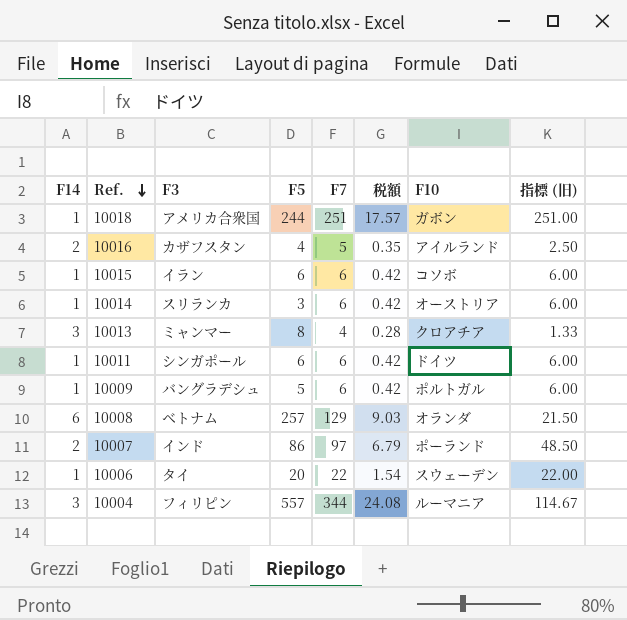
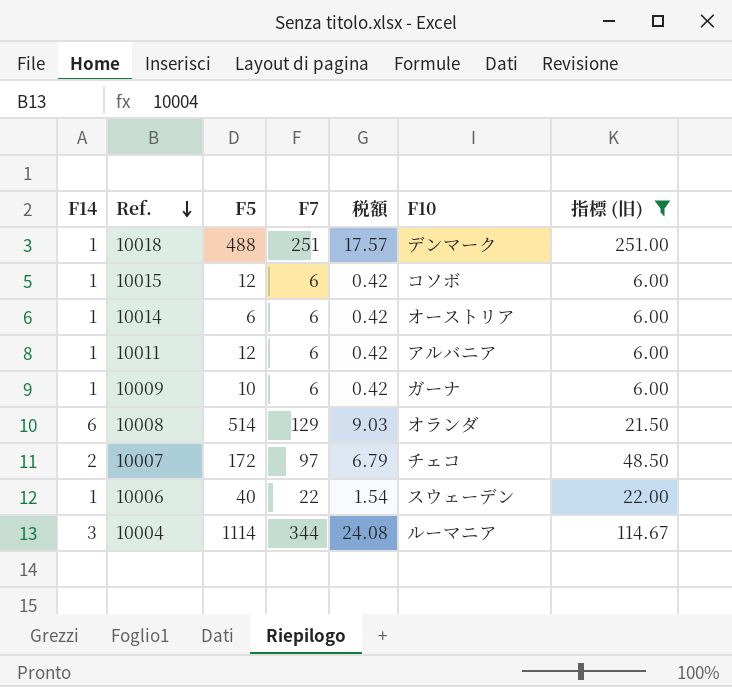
filter: none -> 指標 (旧) >= 6.00
column F3 | position: 3 -> none
10018 | F5: 244 -> 488
10018 | F10: ガボン -> デンマーク
10015 | F5: 6 -> 12
10014 | F5: 3 -> 6
10011 | F5: 6 -> 12
10011 | F10: ドイツ -> アルバニア
10009 | F5: 5 -> 10
10009 | F10: ポルトガル -> ガーナ
10008 | F5: 257 -> 514
10007 | F5: 86 -> 172
10007 | F10: ポーランド -> チェコ
10006 | F5: 20 -> 40
10004 | F5: 557 -> 1114

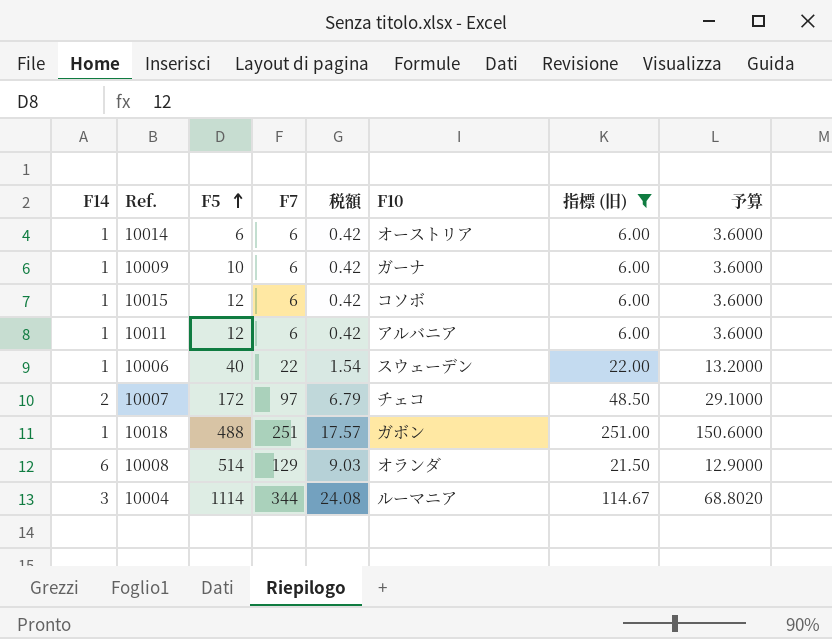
row order: Ref. descending -> F5 ascending
column 予算 | formula: none -> [指標 (旧)] * 0.6
10018 | F10: デンマーク -> ガボン

